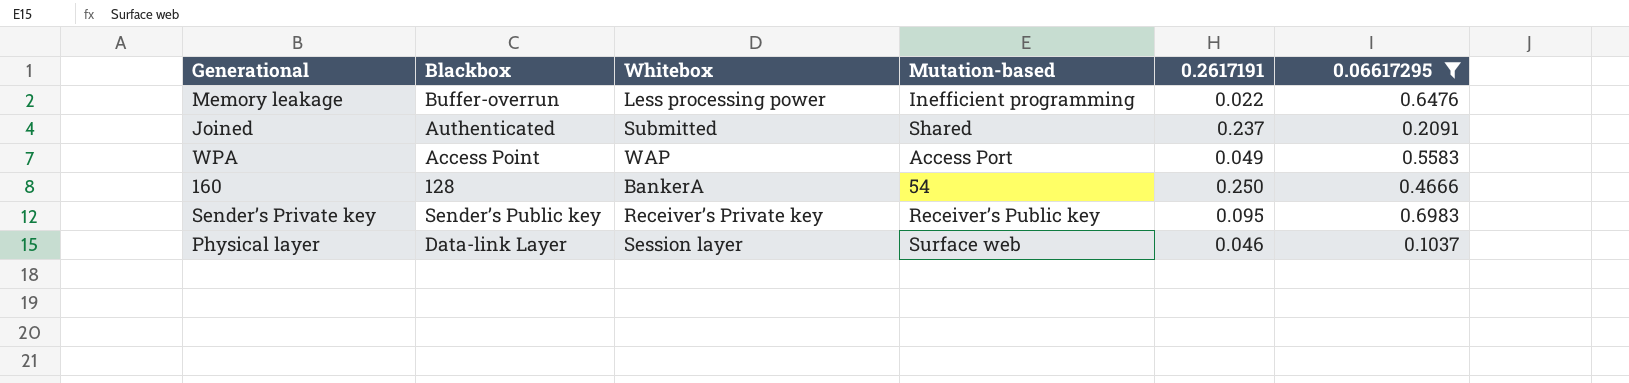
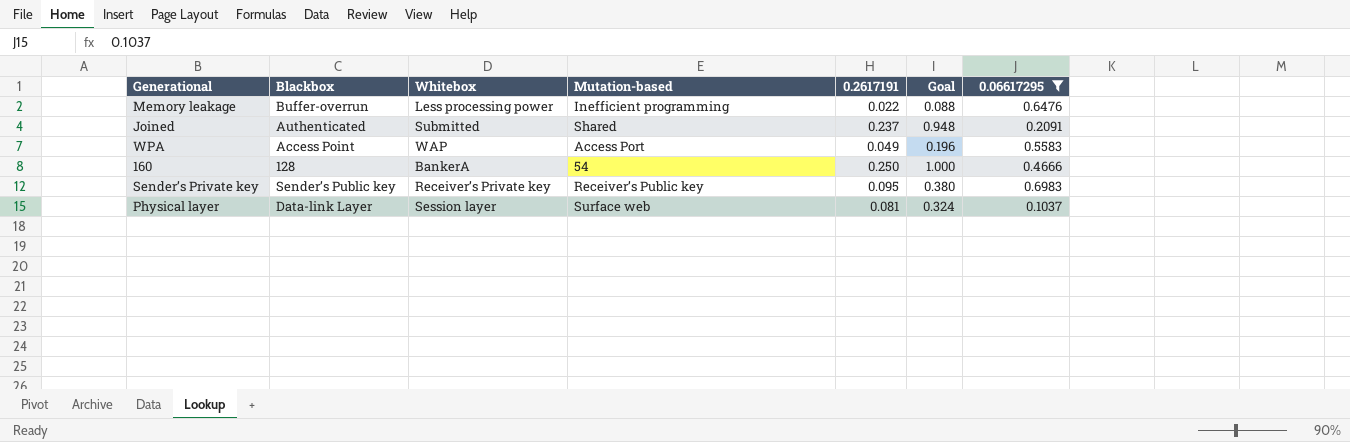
column Goal | formula: none -> [0.2617191] * 4
Physical layer | 0.2617191: 0.046 -> 0.081

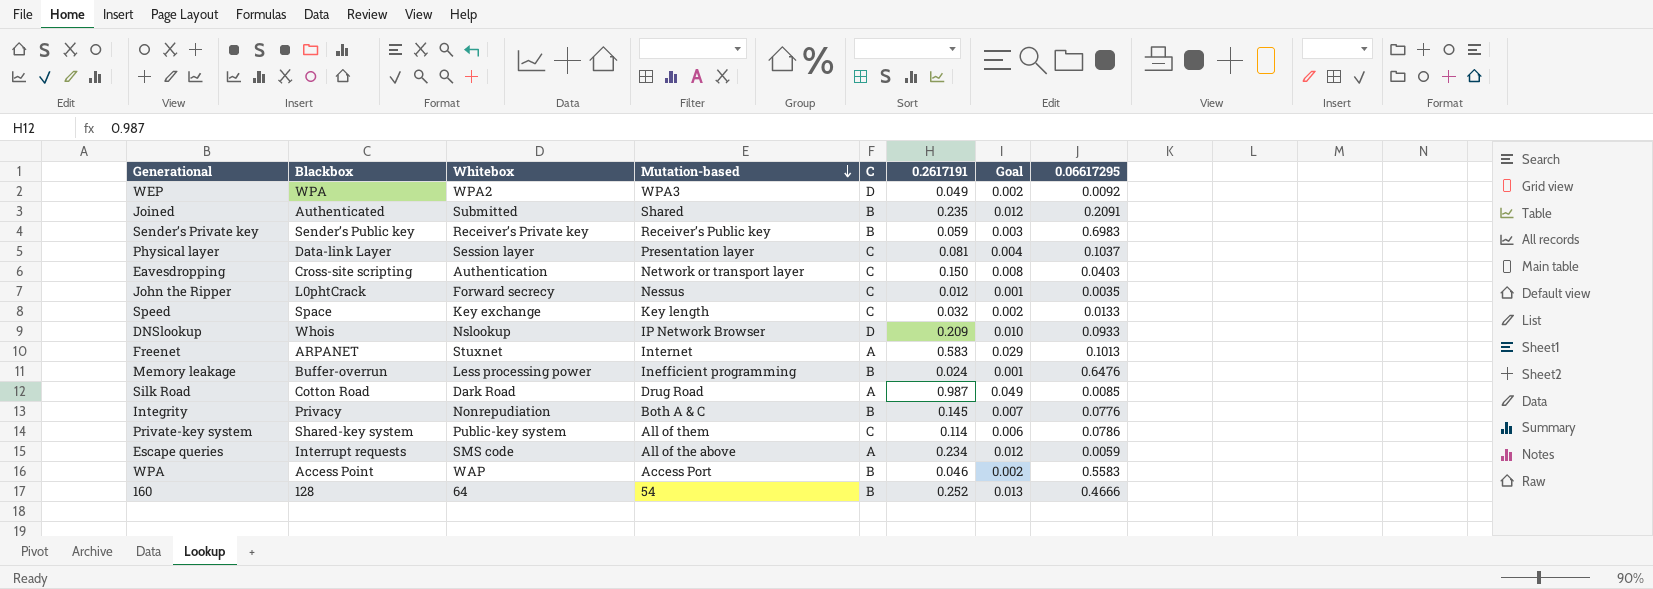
filter: 0.06617295 >= 0.1037 -> none
row order: none -> Mutation-based descending
column C | position: none -> 5
column Goal | formula: [0.2617191] * 4 -> [0.2617191] * 0.05
Joined | 0.2617191: 0.237 -> 0.235
Sender’s Private key | 0.2617191: 0.095 -> 0.059
Physical layer | Mutation-based: Surface web -> Presentation layer
Memory leakage | 0.2617191: 0.022 -> 0.024
WPA | 0.2617191: 0.049 -> 0.046
160 | Whitebox: BankerA -> 64
160 | 0.2617191: 0.250 -> 0.252

